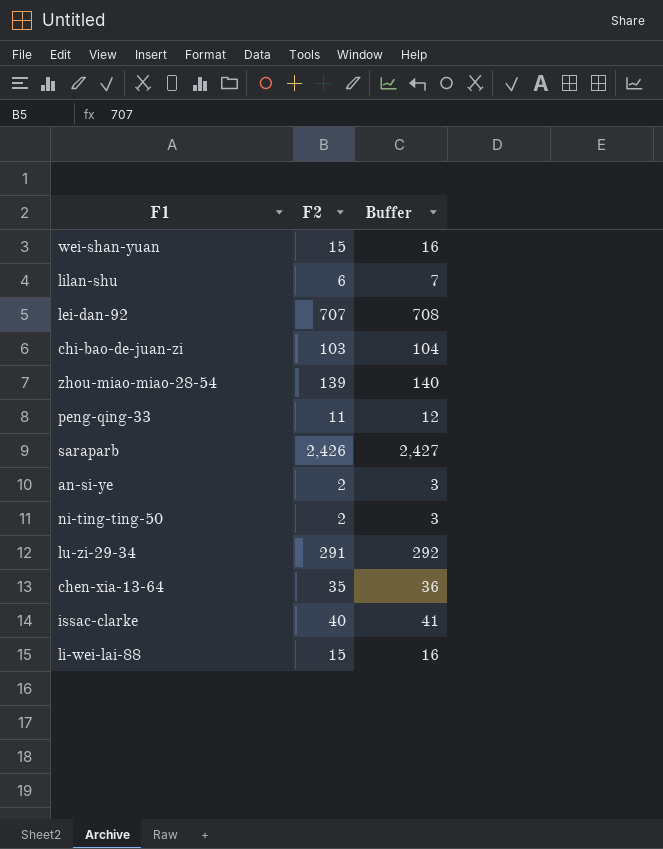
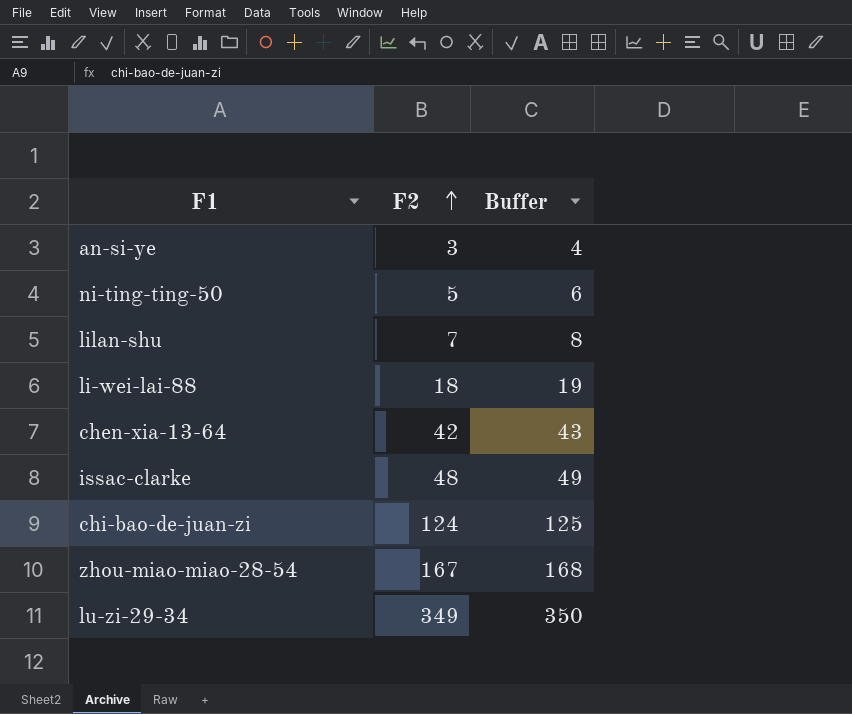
row order: none -> F2 ascending
row wei-shan-yuan: 15 | 16 -> none
row lei-dan-92: 707 | 708 -> none
row peng-qing-33: 11 | 12 -> none
row saraparb: 2,426 | 2,427 -> none
an-si-ye | F2: 2 -> 3
an-si-ye | Buffer: 3 -> 4
ni-ting-ting-50 | F2: 2 -> 5
ni-ting-ting-50 | Buffer: 3 -> 6
lilan-shu | F2: 6 -> 7
lilan-shu | Buffer: 7 -> 8
li-wei-lai-88 | F2: 15 -> 18
li-wei-lai-88 | Buffer: 16 -> 19
chen-xia-13-64 | F2: 35 -> 42
chen-xia-13-64 | Buffer: 36 -> 43
issac-clarke | F2: 40 -> 48
issac-clarke | Buffer: 41 -> 49
chi-bao-de-juan-zi | F2: 103 -> 124
chi-bao-de-juan-zi | Buffer: 104 -> 125
zhou-miao-miao-28-54 | F2: 139 -> 167
zhou-miao-miao-28-54 | Buffer: 140 -> 168
lu-zi-29-34 | F2: 291 -> 349
lu-zi-29-34 | Buffer: 292 -> 350

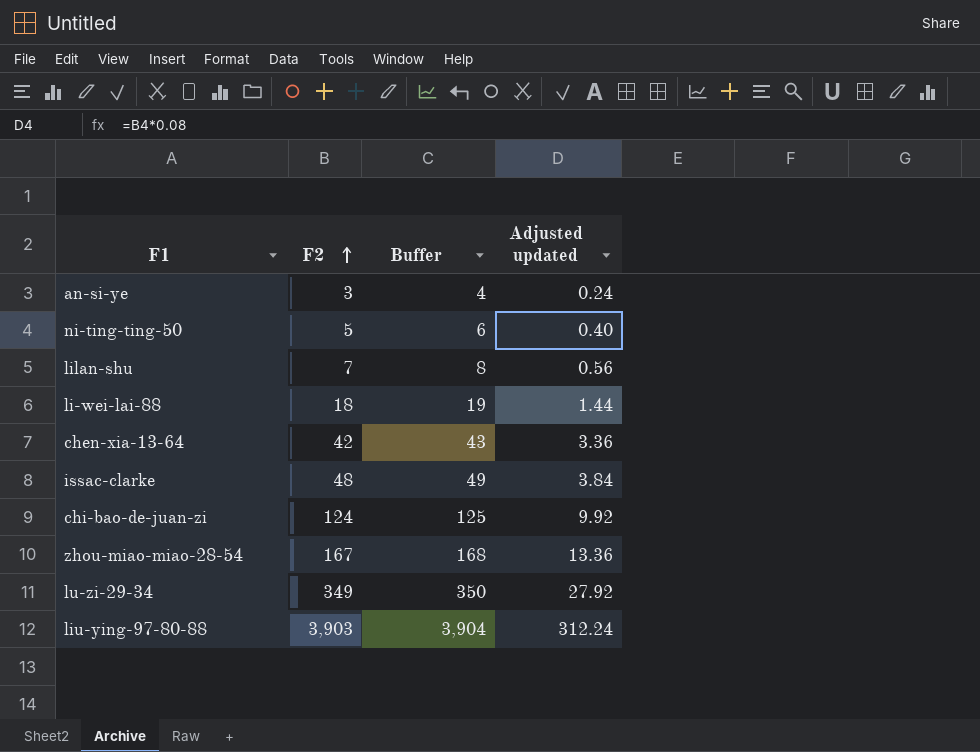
column Adjusted updated | formula: none -> [F2] * 0.08
row liu-ying-97-80-88: none -> 3,903 | 3,904 | 312.24

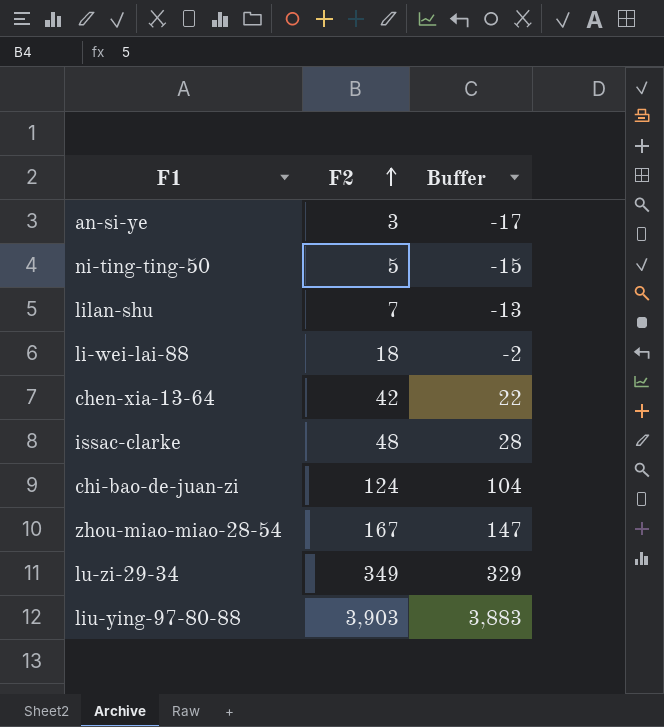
column Adjusted updated | formula: [F2] * 0.08 -> none
column Buffer | formula: [F2] + 1 -> [F2] - 20

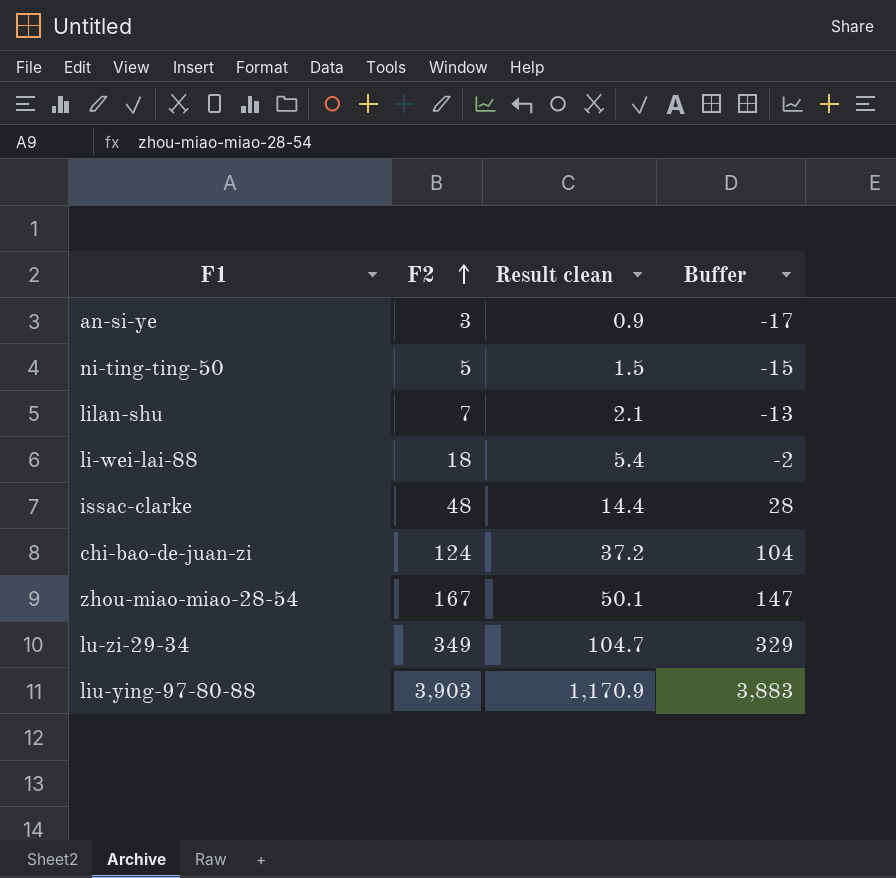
column Result clean | formula: none -> [F2] * 0.3
row chen-xia-13-64: 42 | 22 -> none

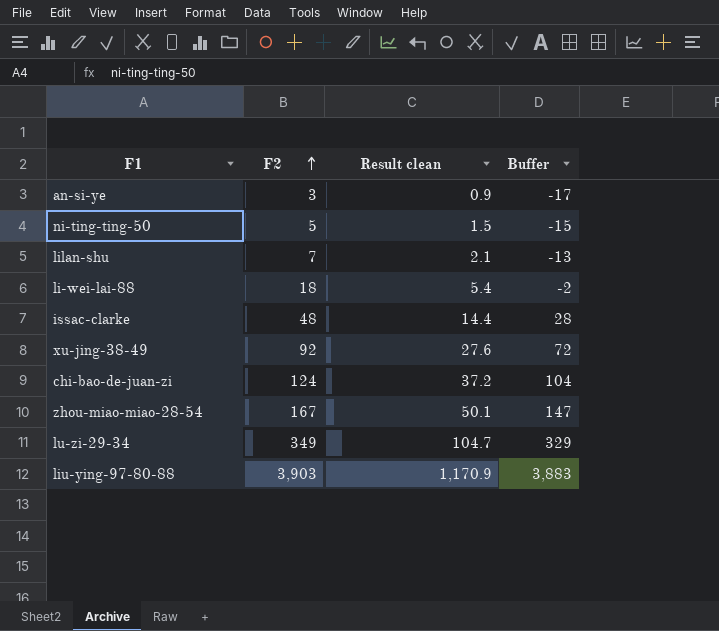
row xu-jing-38-49: none -> 92 | 27.6 | 72

